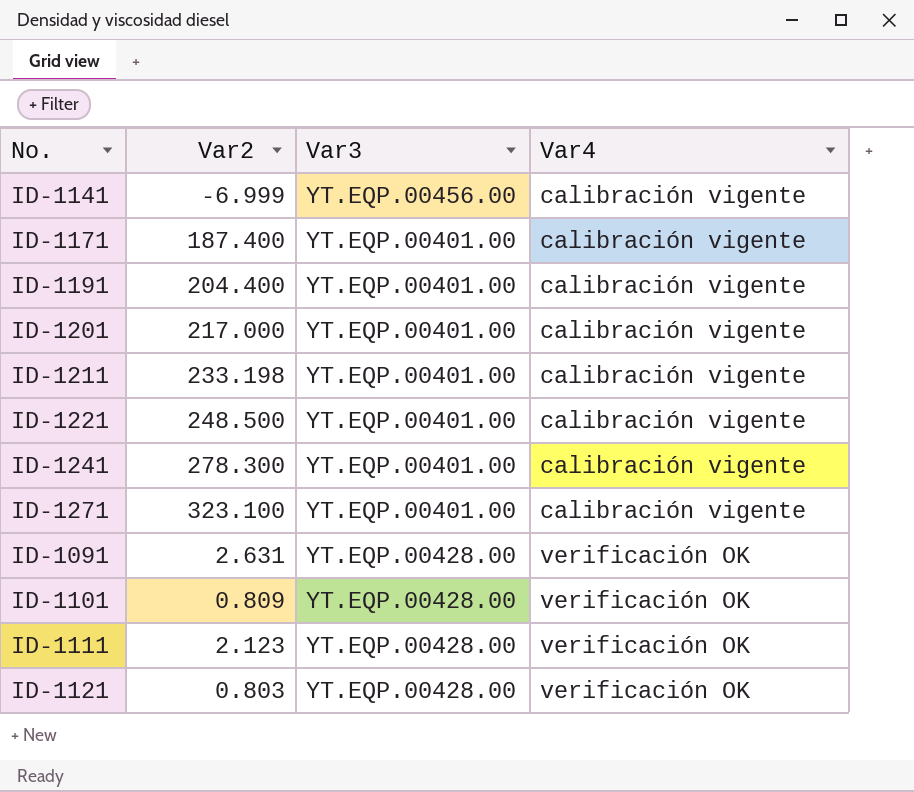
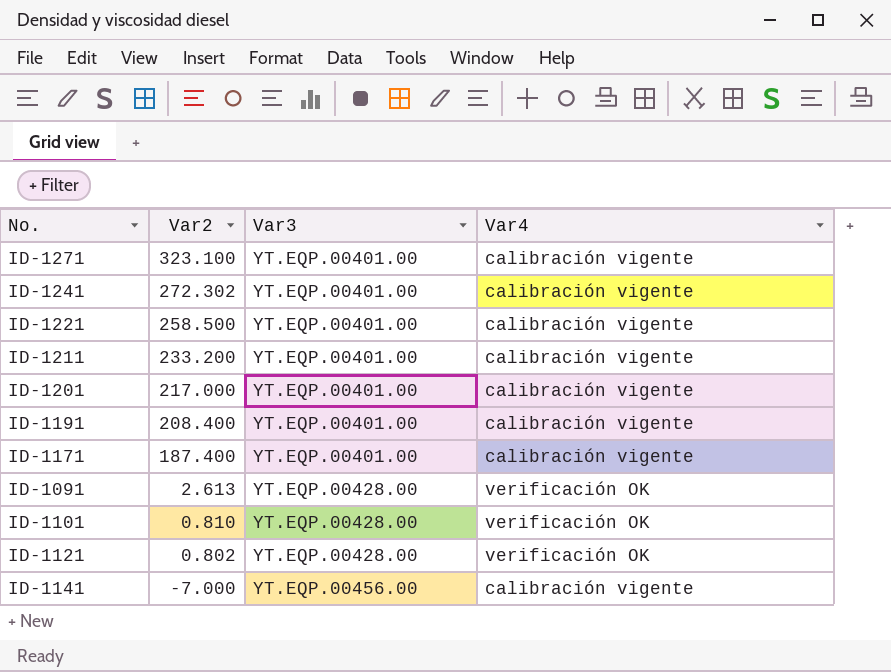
row order: Var4 ascending -> Var2 descending
row ID-1111: 2.123 | YT.EQP.00428.00 | verificación OK -> none
ID-1241 | Var2: 278.300 -> 272.302
ID-1221 | Var2: 248.500 -> 258.500
ID-1211 | Var2: 233.198 -> 233.200
ID-1191 | Var2: 204.400 -> 208.400
ID-1091 | Var2: 2.631 -> 2.613
ID-1101 | Var2: 0.809 -> 0.810
ID-1121 | Var2: 0.803 -> 0.802
ID-1141 | Var2: -6.999 -> -7.000

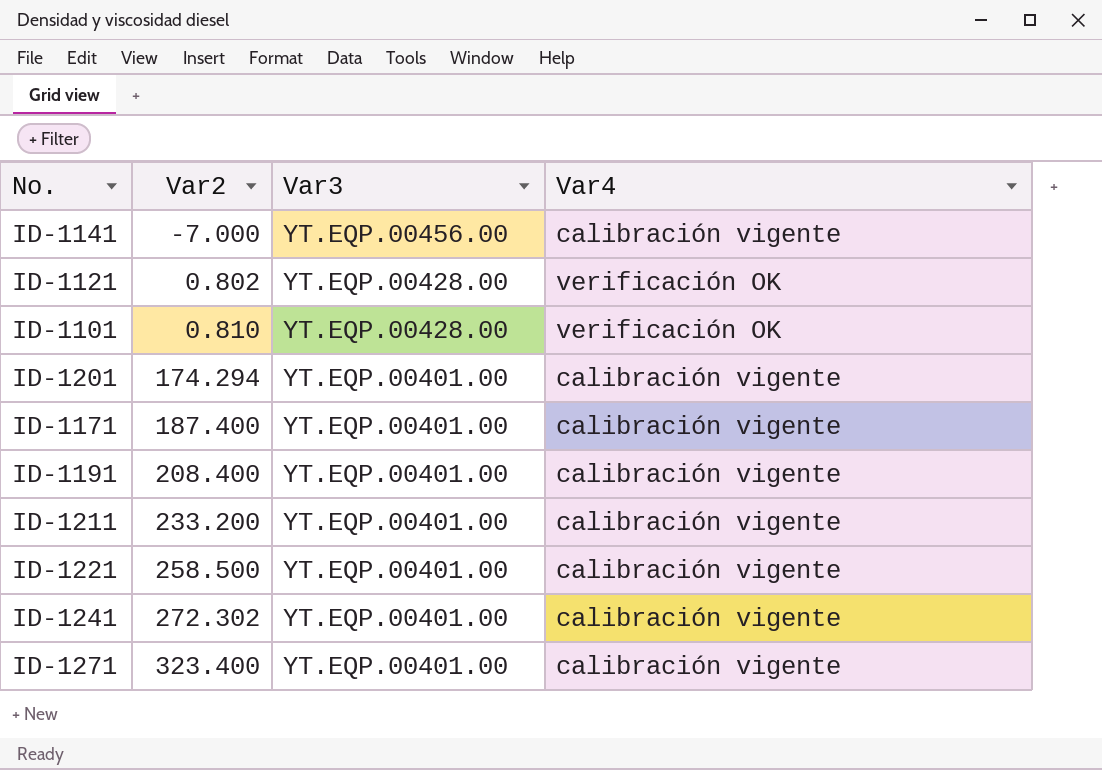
row order: Var2 descending -> Var2 ascending
row ID-1091: 2.613 | YT.EQP.00428.00 | verificación OK -> none
ID-1201 | Var2: 217.000 -> 174.294
ID-1271 | Var2: 323.100 -> 323.400

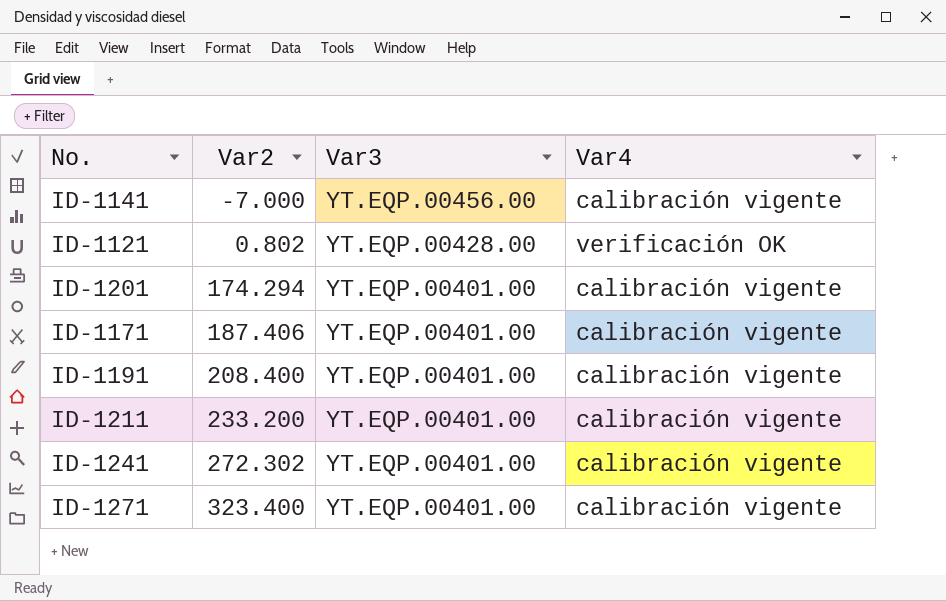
row ID-1101: 0.810 | YT.EQP.00428.00 | verificación OK -> none
row ID-1221: 258.500 | YT.EQP.00401.00 | calibración vigente -> none
ID-1171 | Var2: 187.400 -> 187.406

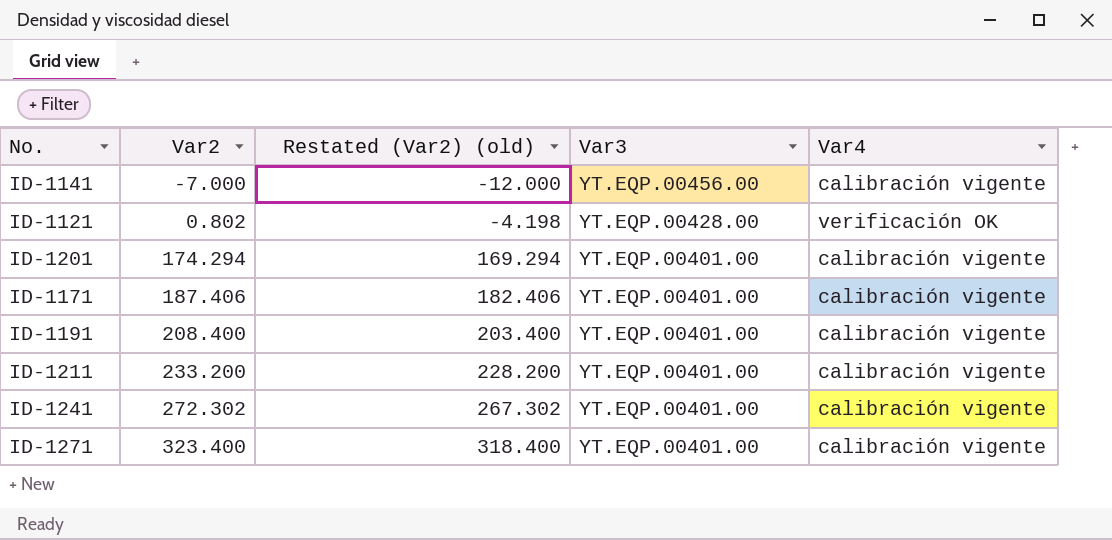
column Restated (Var2) (old) | formula: none -> [Var2] - 5

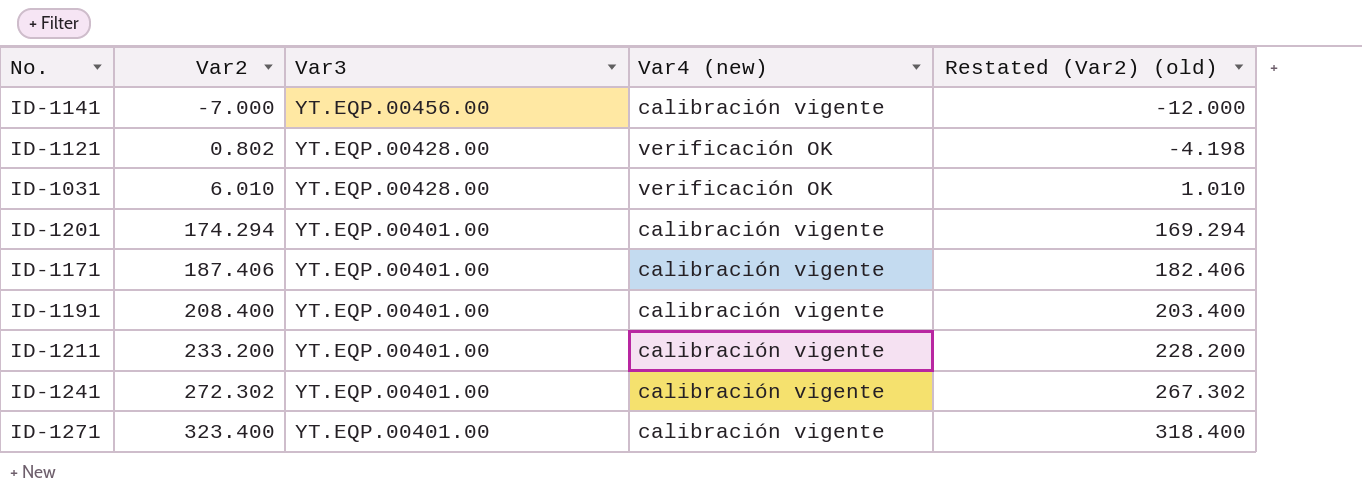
column name: Var4 -> Var4 (new)
column Restated (Var2) (old) | position: 3 -> 5
row ID-1031: none -> 6.010 | YT.EQP.00428.00 | verificación OK | 1.010

